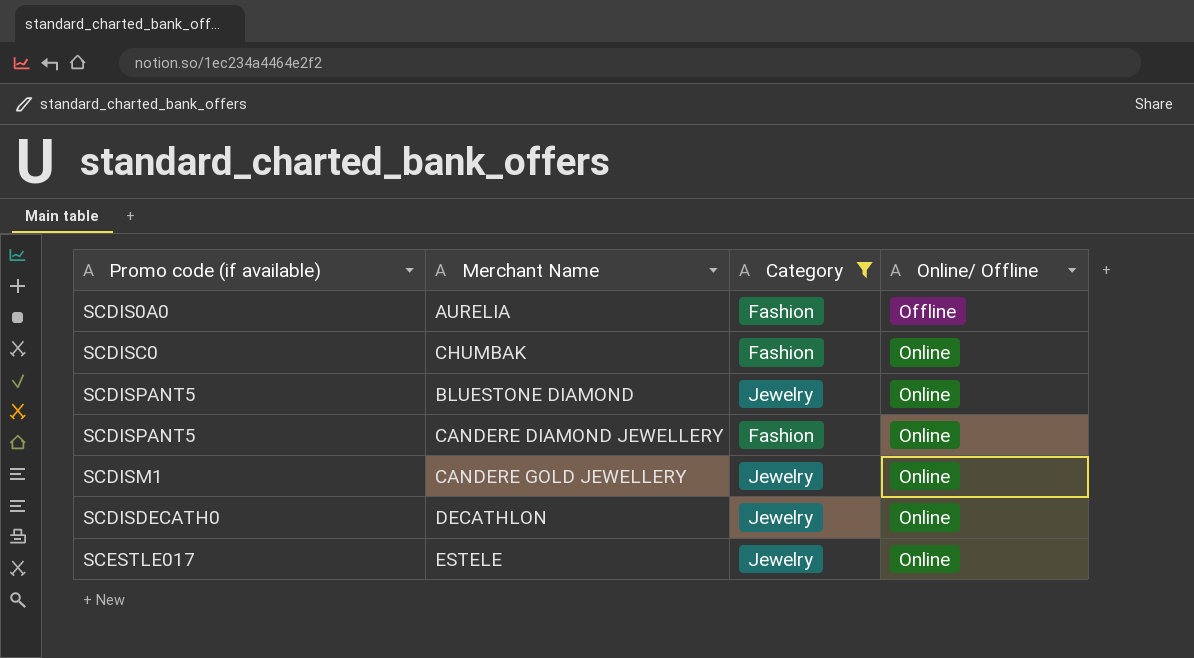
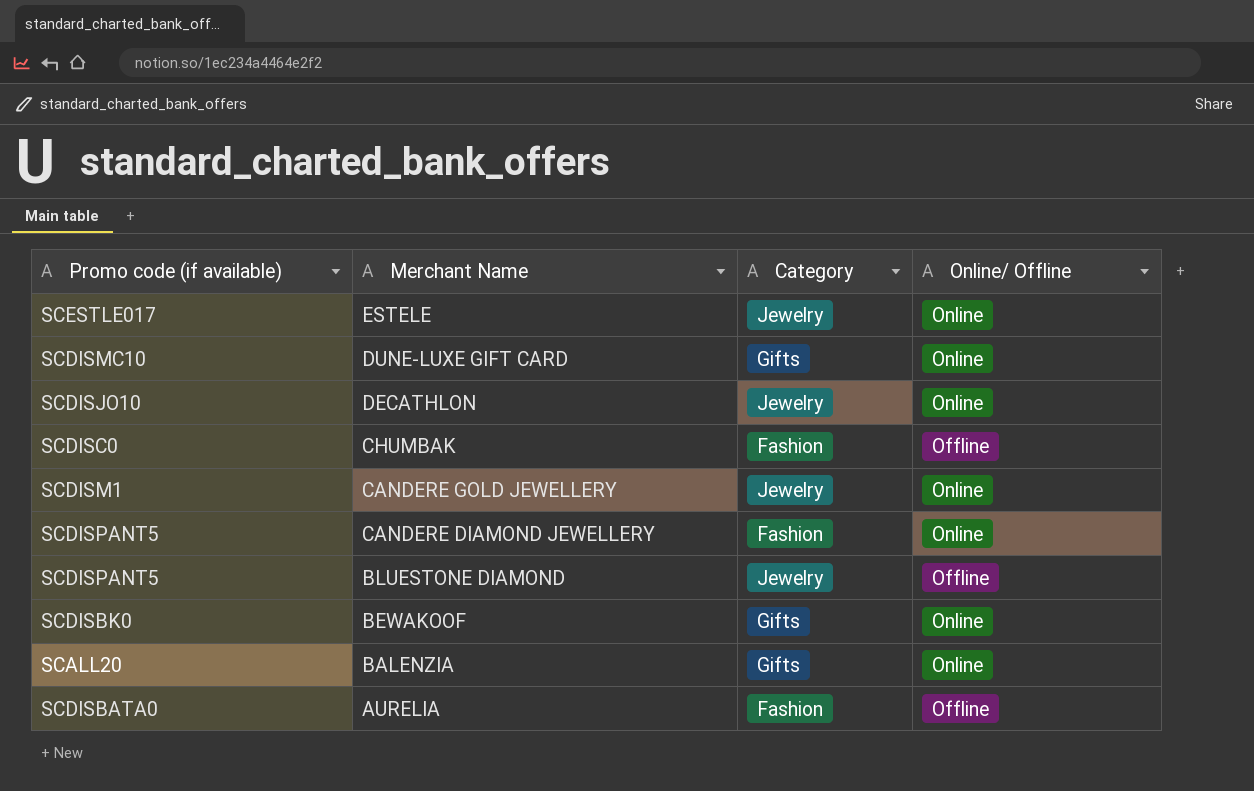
filter: Category != Gifts -> none
row order: Online/ Offline ascending -> Merchant Name descending
DECATHLON | Promo code (if available): SCDISDECATH0 -> SCDISJO10
CHUMBAK | Online/ Offline: Online -> Offline
BLUESTONE DIAMOND | Online/ Offline: Online -> Offline
AURELIA | Promo code (if available): SCDIS0A0 -> SCDISBATA0

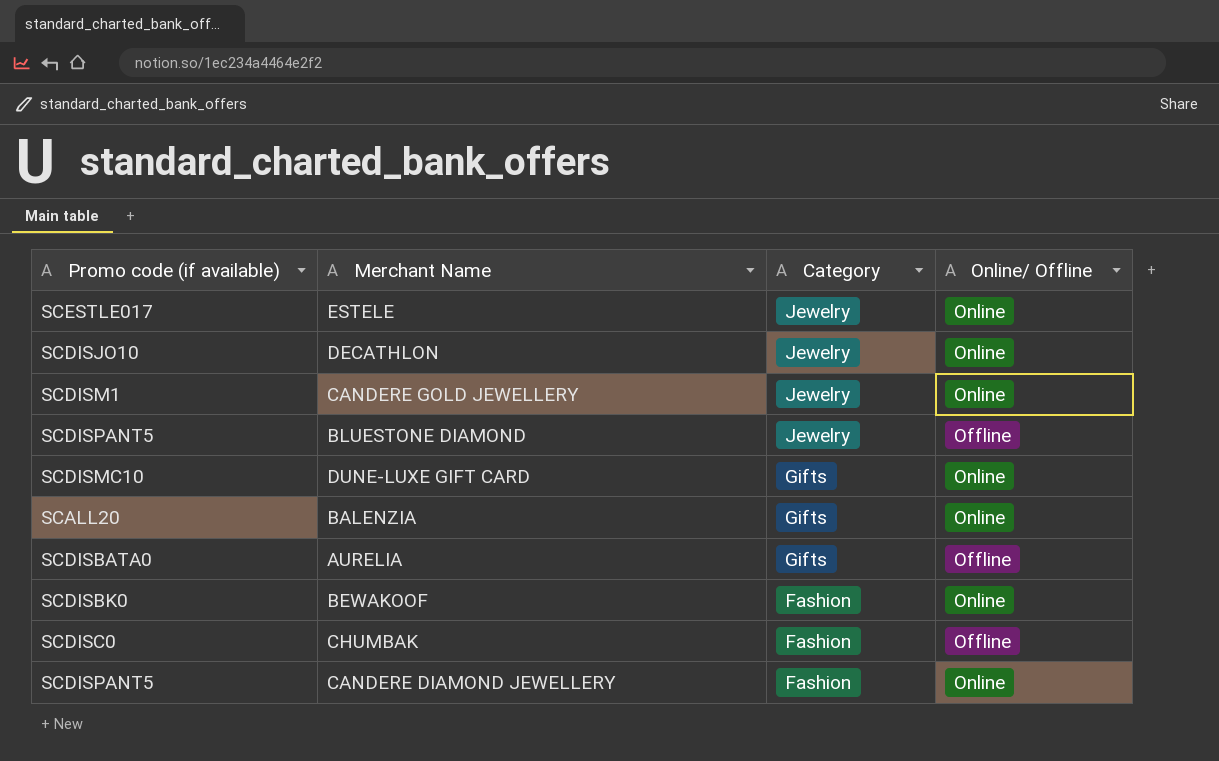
row order: Merchant Name descending -> Category descending
AURELIA | Category: Fashion -> Gifts
BEWAKOOF | Category: Gifts -> Fashion

